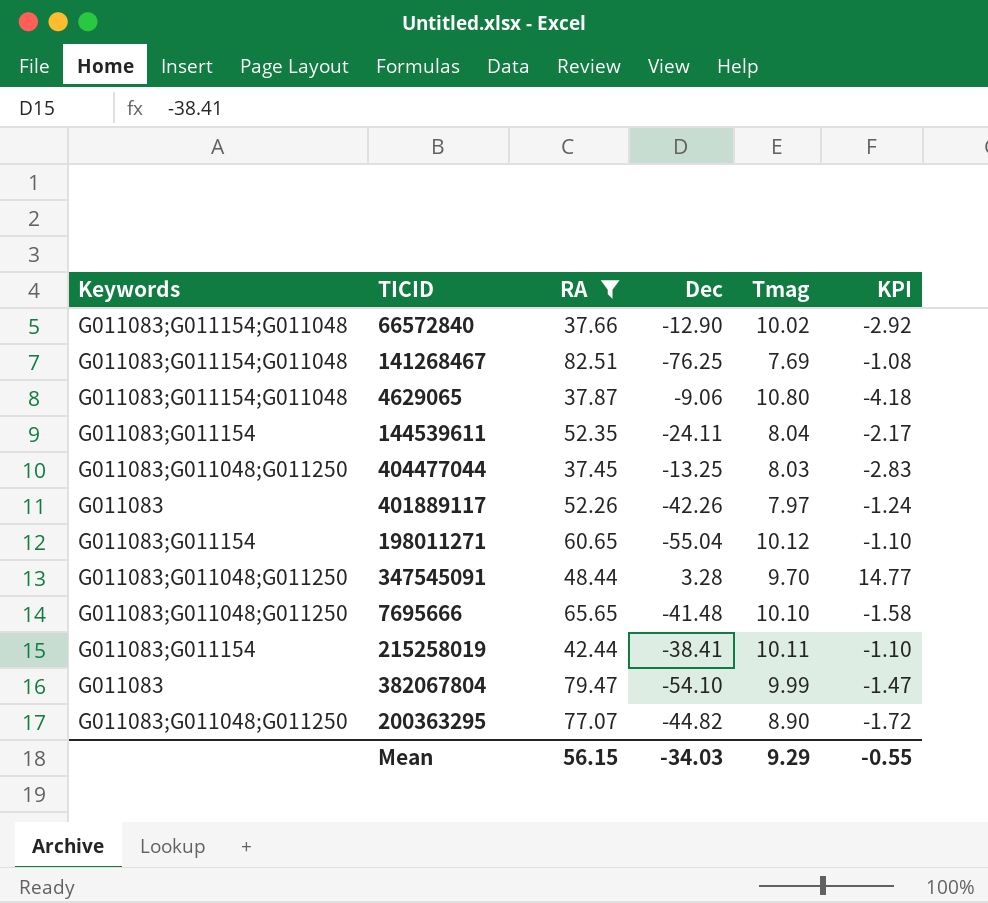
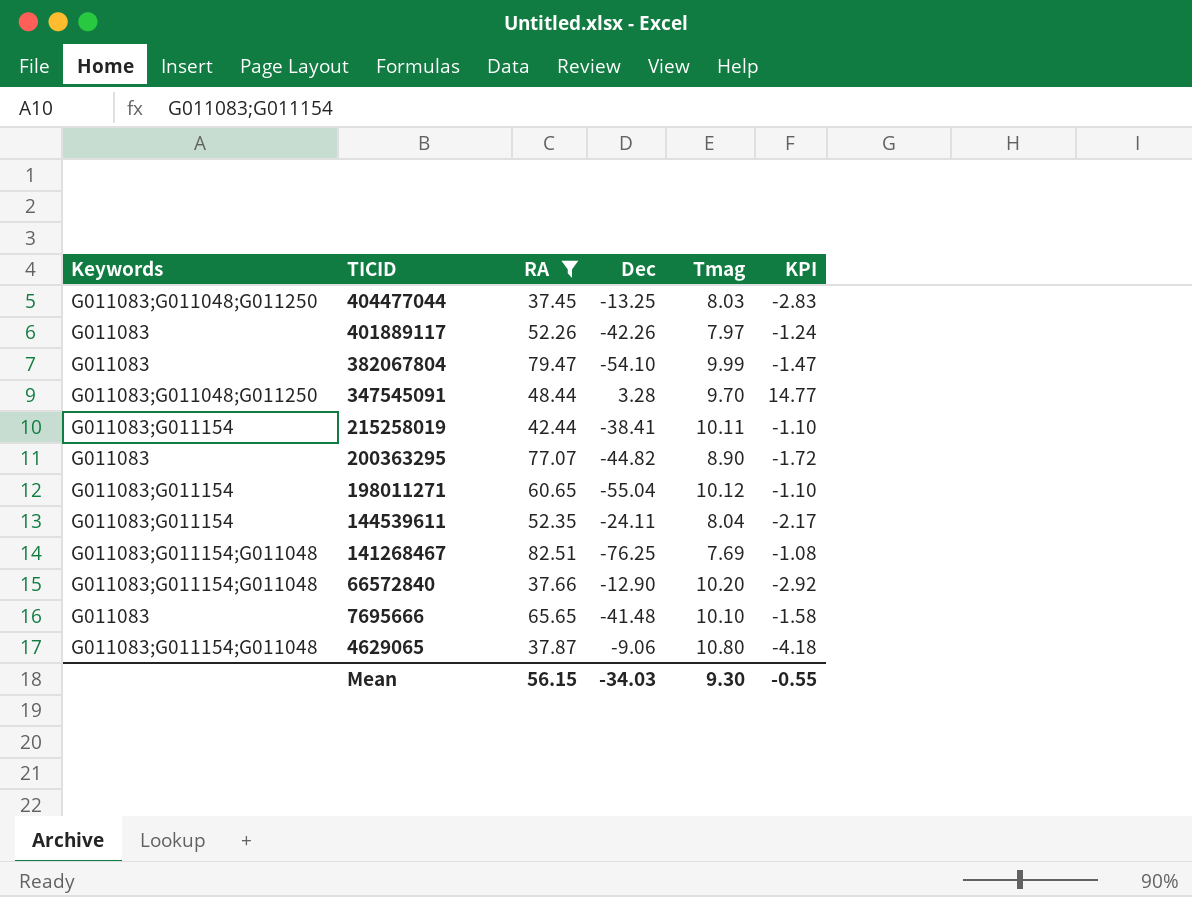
row order: none -> TICID descending
200363295 | Keywords: G011083;G011048;G011250 -> G011083
66572840 | Tmag: 10.02 -> 10.20
7695666 | Keywords: G011083;G011048;G011250 -> G011083
Mean | Tmag: 9.29 -> 9.30

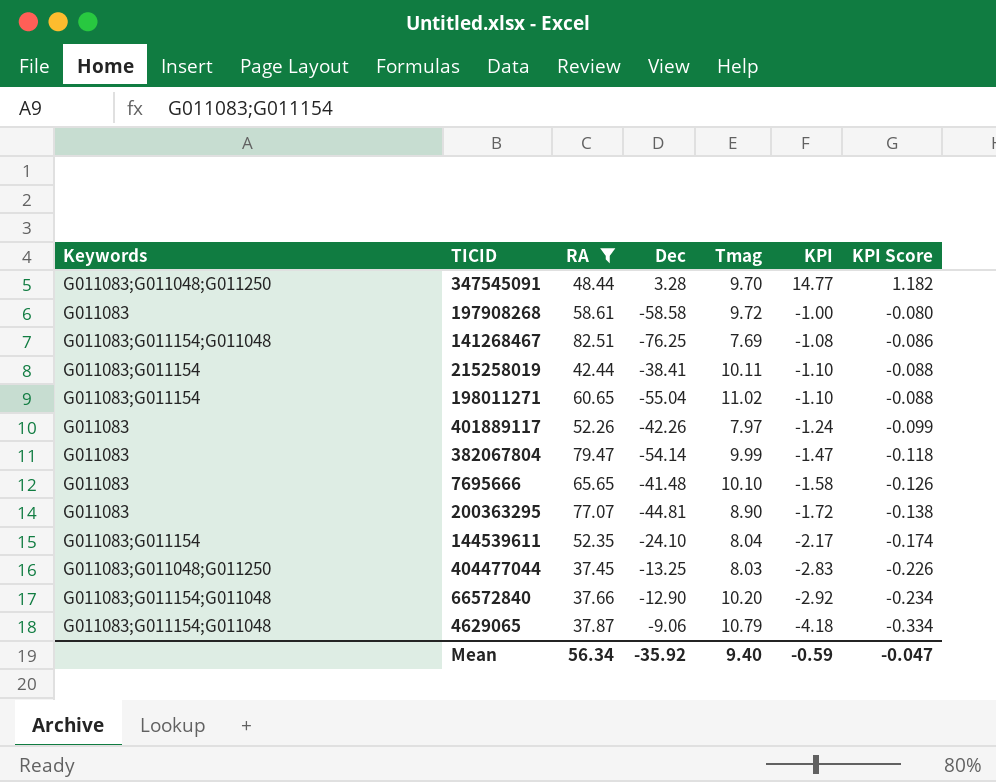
row order: TICID descending -> KPI descending
column KPI Score | formula: none -> [KPI] * 0.08
row 197908268: none -> G011083 | 58.61 | -58.58 | 9.72 | -1.00 | -0.080
198011271 | Tmag: 10.12 -> 11.02
382067804 | Dec: -54.10 -> -54.14
200363295 | Dec: -44.82 -> -44.81
144539611 | Dec: -24.11 -> -24.10
4629065 | Tmag: 10.80 -> 10.79
Mean | RA: 56.15 -> 56.34
Mean | Dec: -34.03 -> -35.92
Mean | Tmag: 9.30 -> 9.40
Mean | KPI: -0.55 -> -0.59

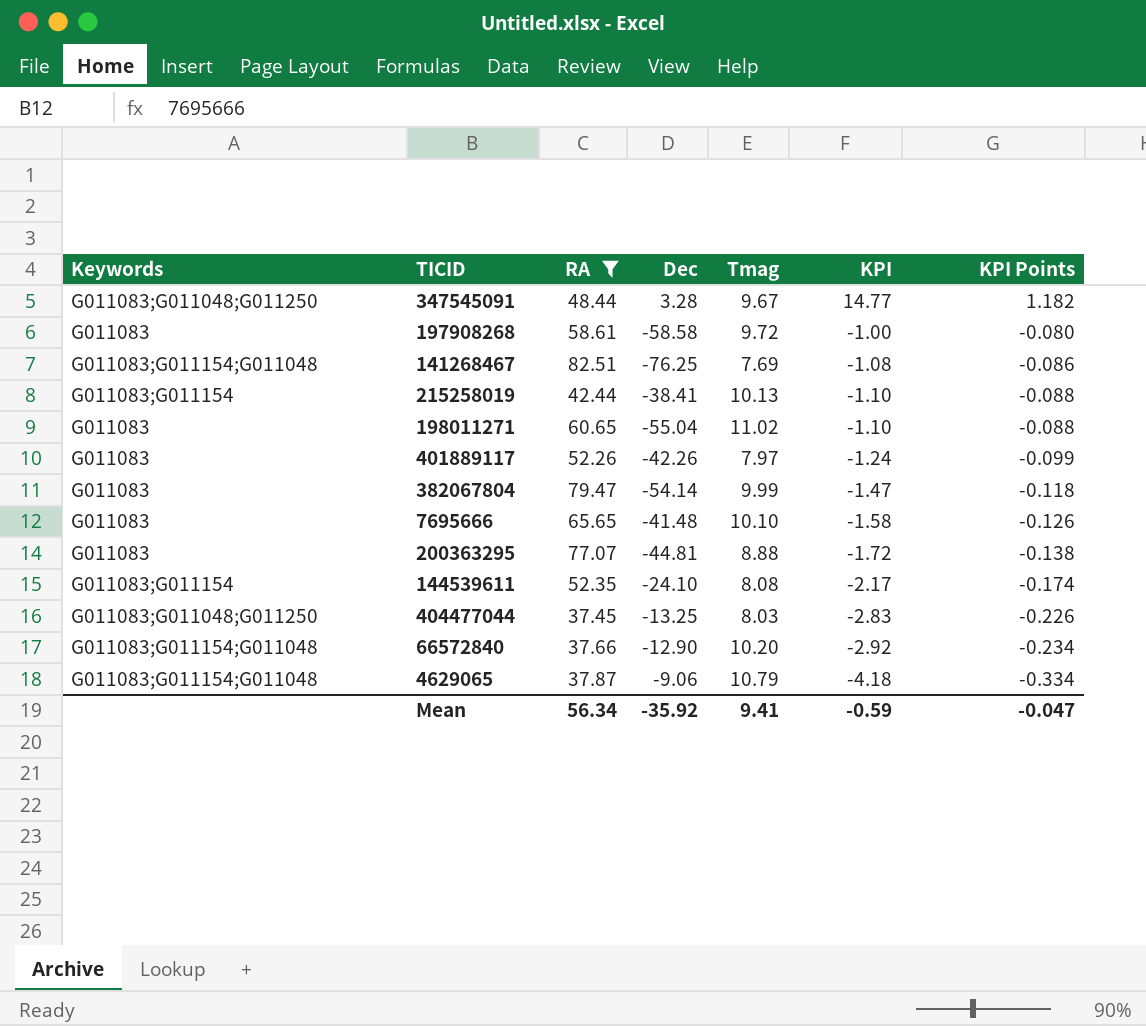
column name: KPI Score -> KPI Points
347545091 | Tmag: 9.70 -> 9.67
215258019 | Tmag: 10.11 -> 10.13
198011271 | Keywords: G011083;G011154 -> G011083
200363295 | Tmag: 8.90 -> 8.88
144539611 | Tmag: 8.04 -> 8.08
Mean | Tmag: 9.40 -> 9.41

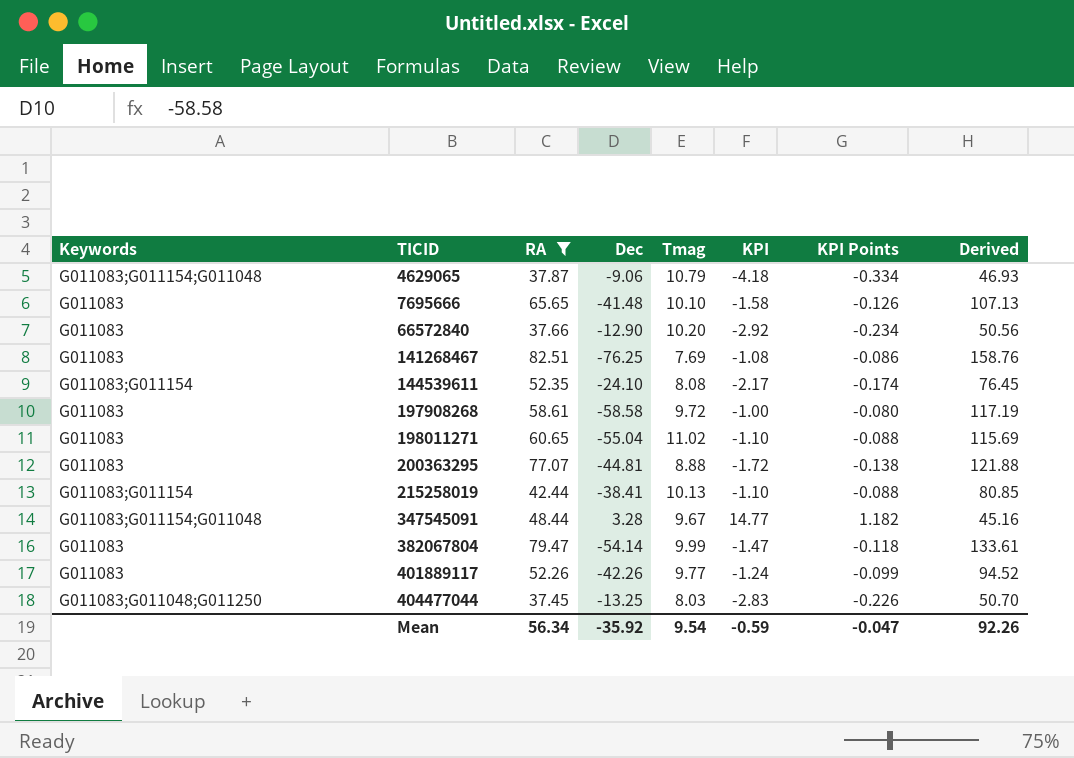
row order: KPI descending -> TICID ascending
column Derived | formula: none -> [RA] - [Dec]
66572840 | Keywords: G011083;G011154;G011048 -> G011083
141268467 | Keywords: G011083;G011154;G011048 -> G011083
347545091 | Keywords: G011083;G011048;G011250 -> G011083;G011154;G011048
401889117 | Tmag: 7.97 -> 9.77
Mean | Tmag: 9.41 -> 9.54

